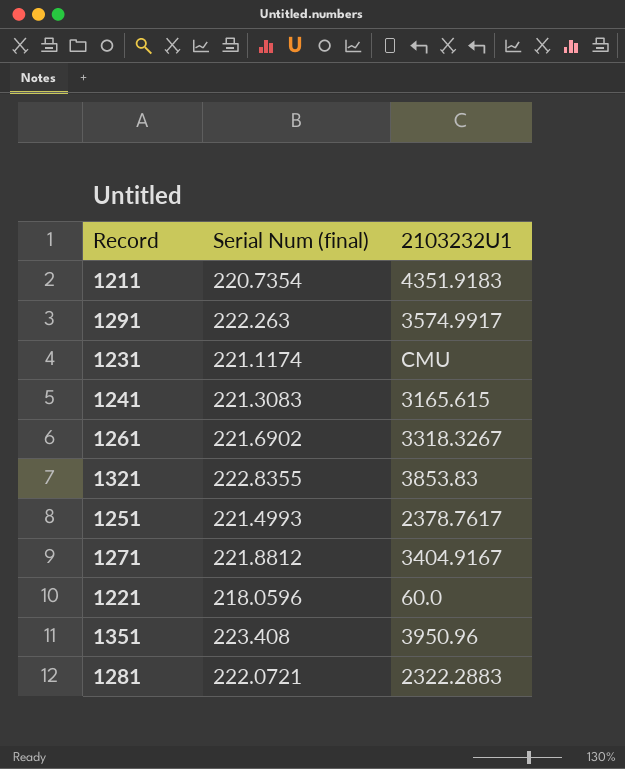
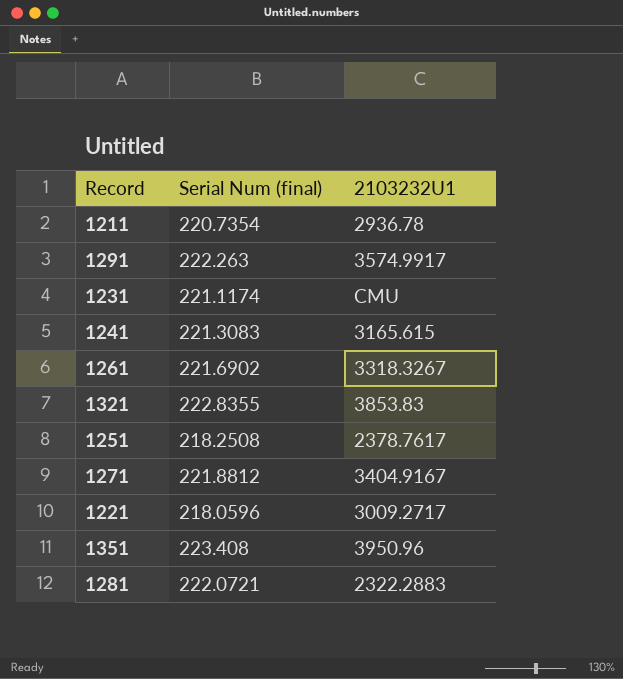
1211 | 2103232U1: 4351.9183 -> 2936.78
1251 | Serial Num (final): 221.4993 -> 218.2508
1221 | 2103232U1: 60.0 -> 3009.2717

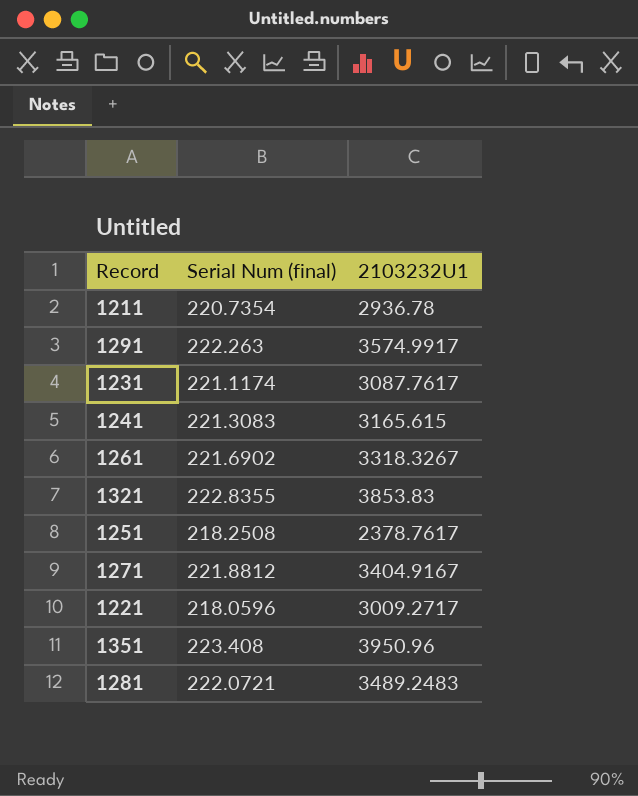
1231 | 2103232U1: CMU -> 3087.7617
1281 | 2103232U1: 2322.2883 -> 3489.2483

